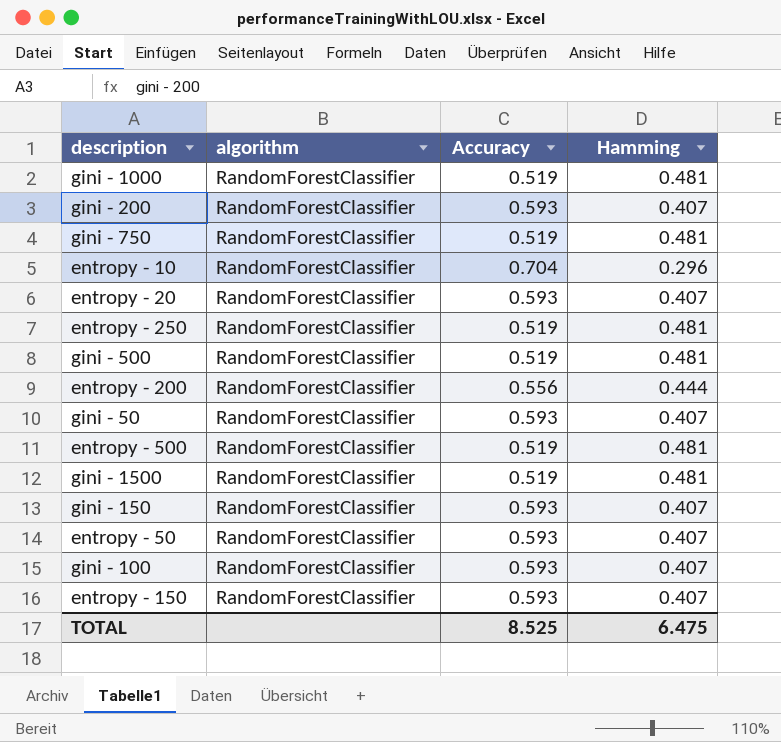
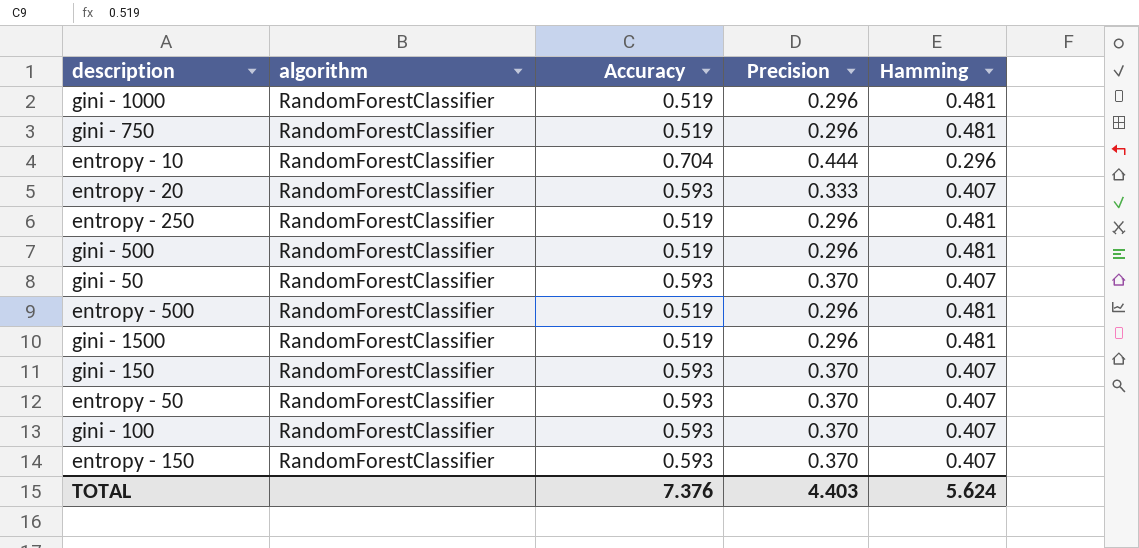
column Precision | position: none -> 4
row gini - 200: RandomForestClassifier | 0.593 | 0.407 -> none
row entropy - 200: RandomForestClassifier | 0.556 | 0.444 -> none
TOTAL | Accuracy: 8.525 -> 7.376
TOTAL | Hamming: 6.475 -> 5.624

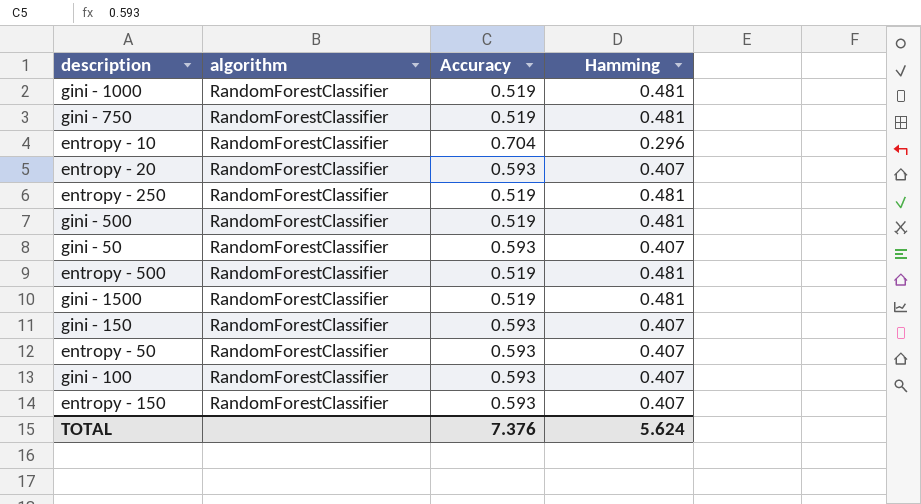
column Precision | position: 4 -> none

